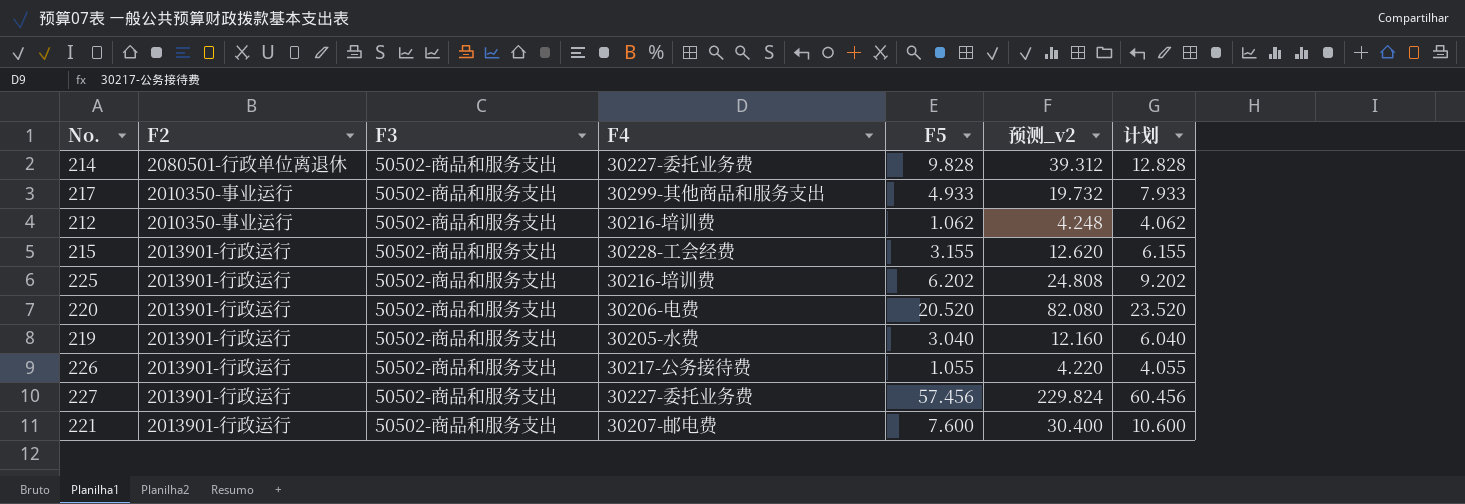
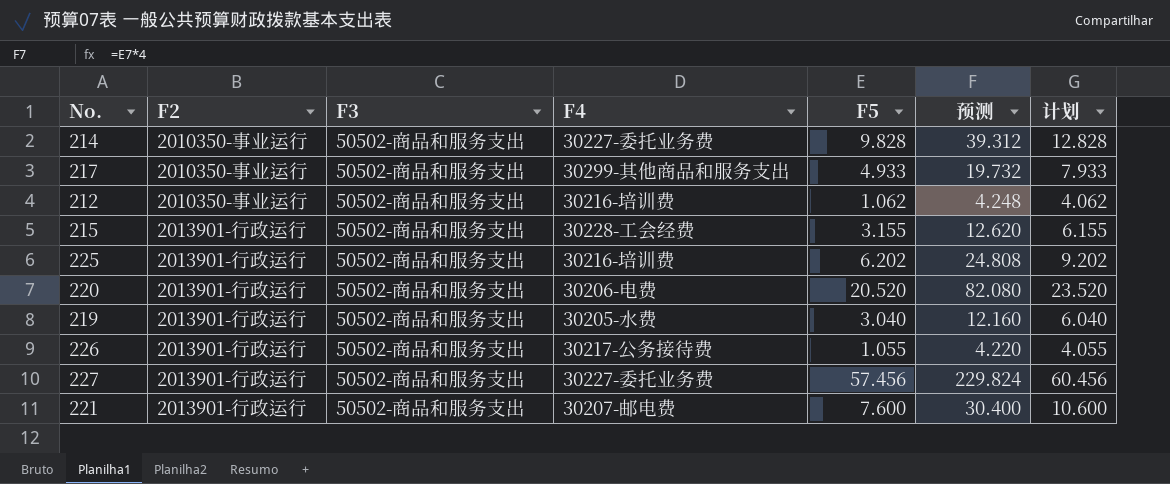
column name: 预测_v2 -> 预测
214 | F2: 2080501-行政单位离退休 -> 2010350-事业运行

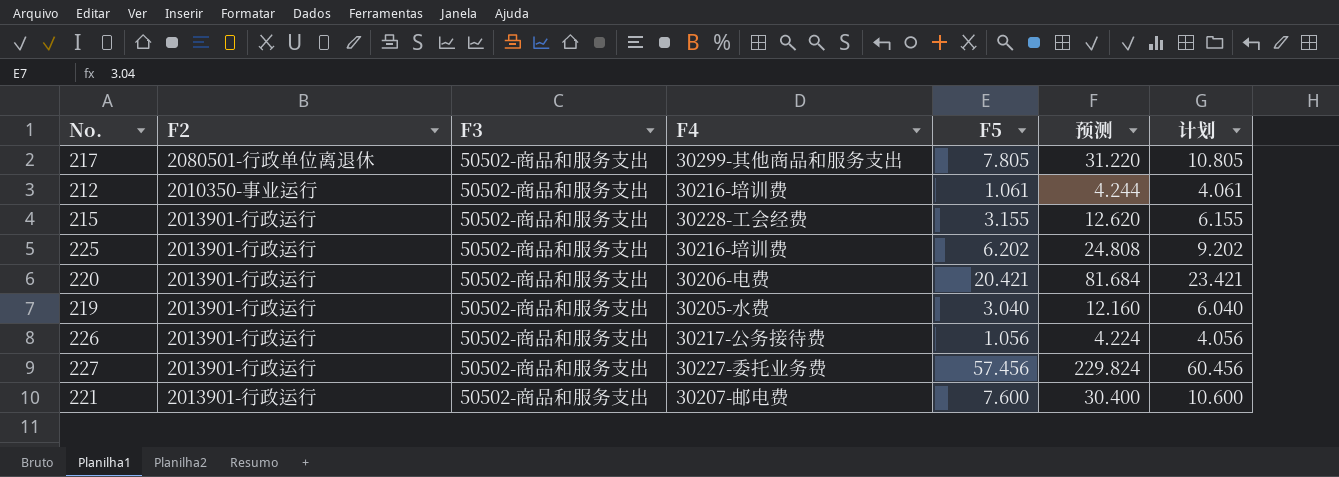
row 214: 2010350-事业运行 | 50502-商品和服务支出 | 30227-委托业务费 | 9.828 | 39.312 | 12.828 -> none
217 | F2: 2010350-事业运行 -> 2080501-行政单位离退休
217 | F5: 4.933 -> 7.805
217 | 预测: 19.732 -> 31.220
217 | 计划: 7.933 -> 10.805
212 | F5: 1.062 -> 1.061
212 | 预测: 4.248 -> 4.244
212 | 计划: 4.062 -> 4.061
220 | F5: 20.520 -> 20.421
220 | 预测: 82.080 -> 81.684
220 | 计划: 23.520 -> 23.421
226 | F5: 1.055 -> 1.056
226 | 预测: 4.220 -> 4.224
226 | 计划: 4.055 -> 4.056

